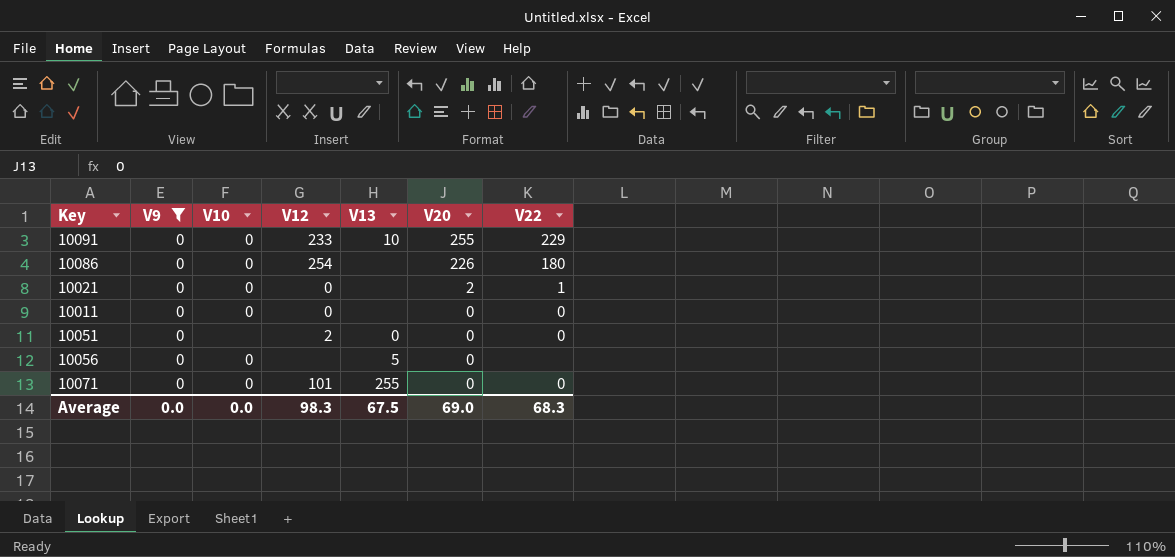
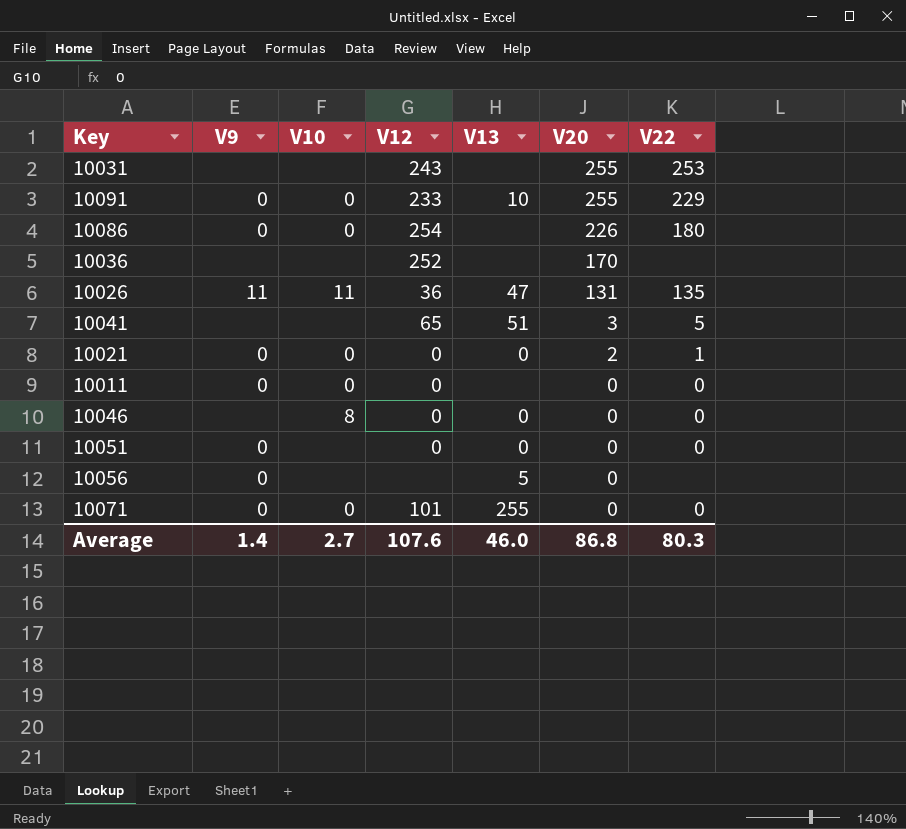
filter: V9 = 0 -> none
10021 | V13: none -> 0
10051 | V12: 2 -> 0
10056 | V10: 0 -> none
Average | V9: 0.0 -> 1.4
Average | V10: 0.0 -> 2.7
Average | V12: 98.3 -> 107.6
Average | V13: 67.5 -> 46.0
Average | V20: 69.0 -> 86.8
Average | V22: 68.3 -> 80.3

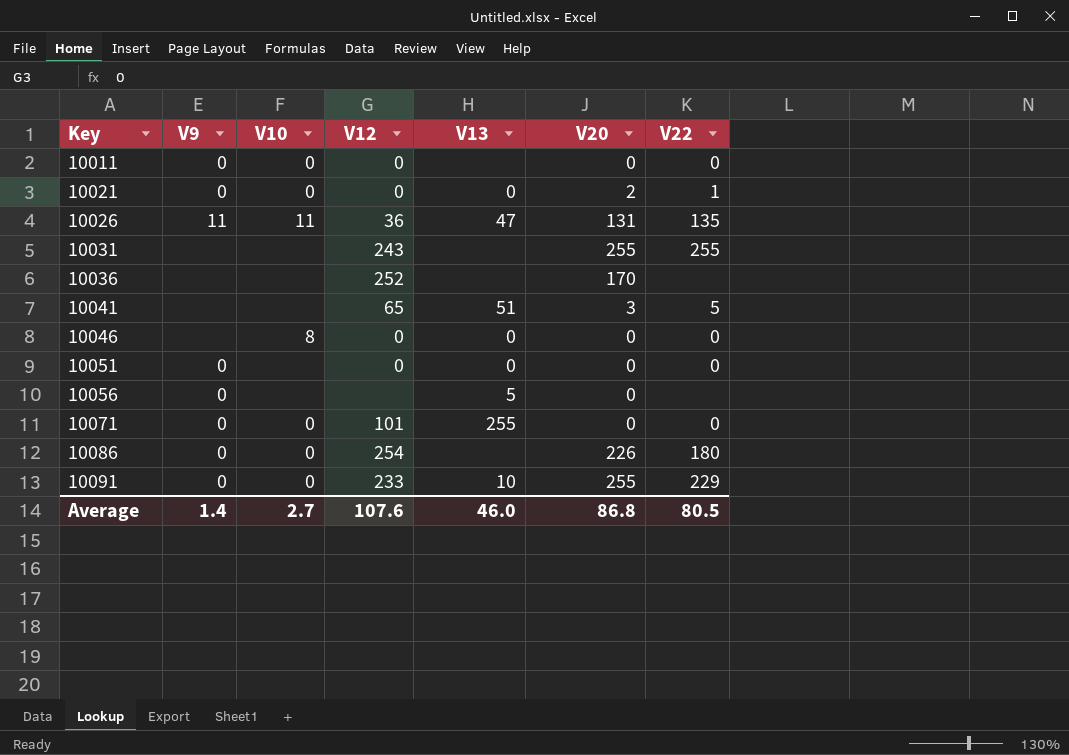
row order: V20 descending -> Key ascending
10031 | V22: 253 -> 255
Average | V22: 80.3 -> 80.5

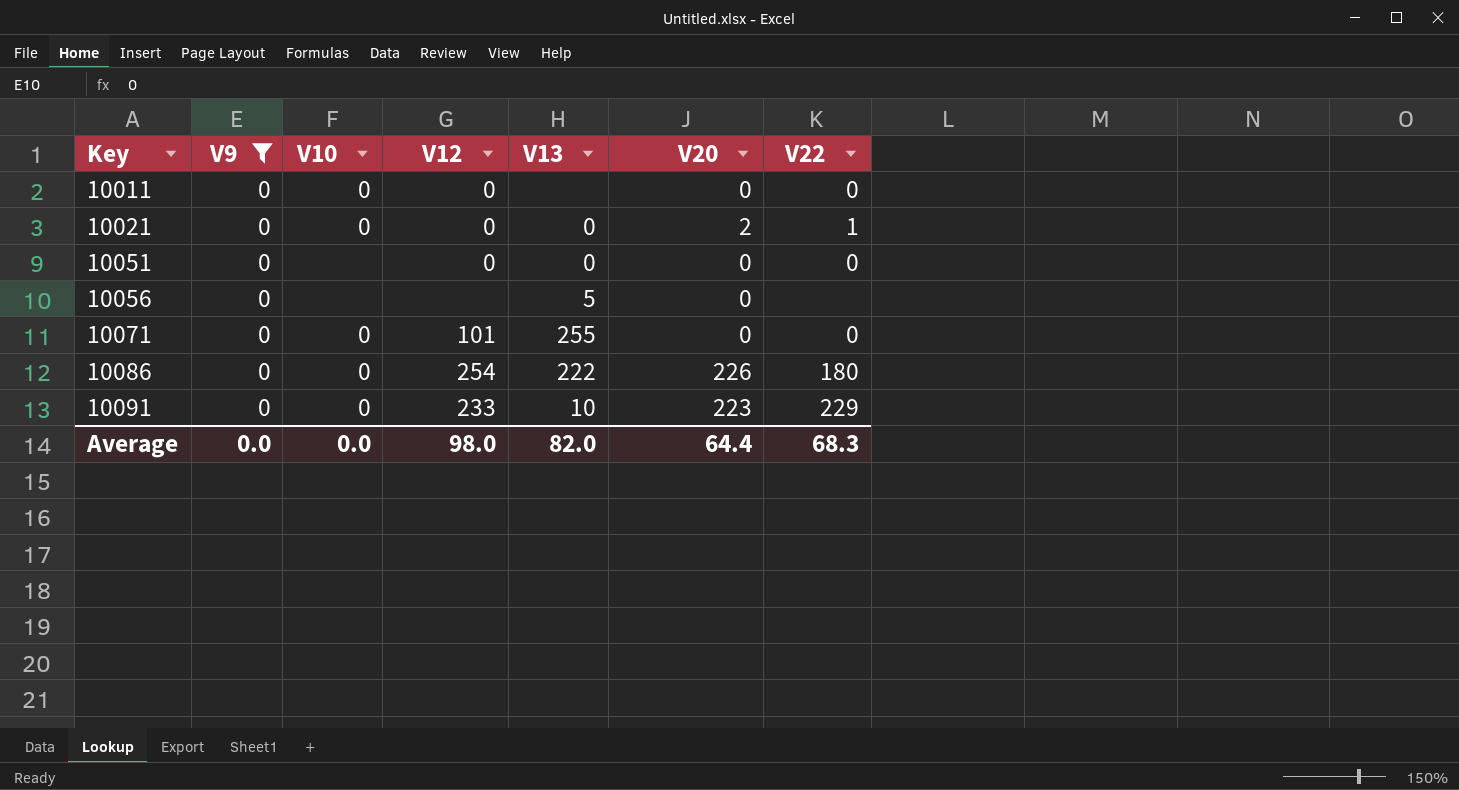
filter: none -> V9 = 0
10086 | V13: none -> 222
10091 | V20: 255 -> 223
Average | V9: 1.4 -> 0.0
Average | V10: 2.7 -> 0.0
Average | V12: 107.6 -> 98.0
Average | V13: 46.0 -> 82.0
Average | V20: 86.8 -> 64.4
Average | V22: 80.5 -> 68.3

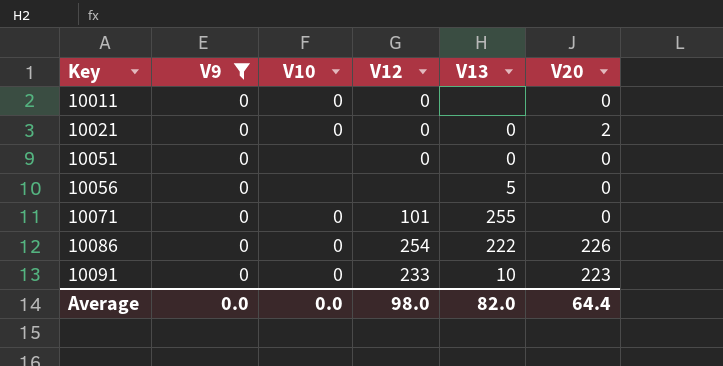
column V22 | position: 7 -> none

